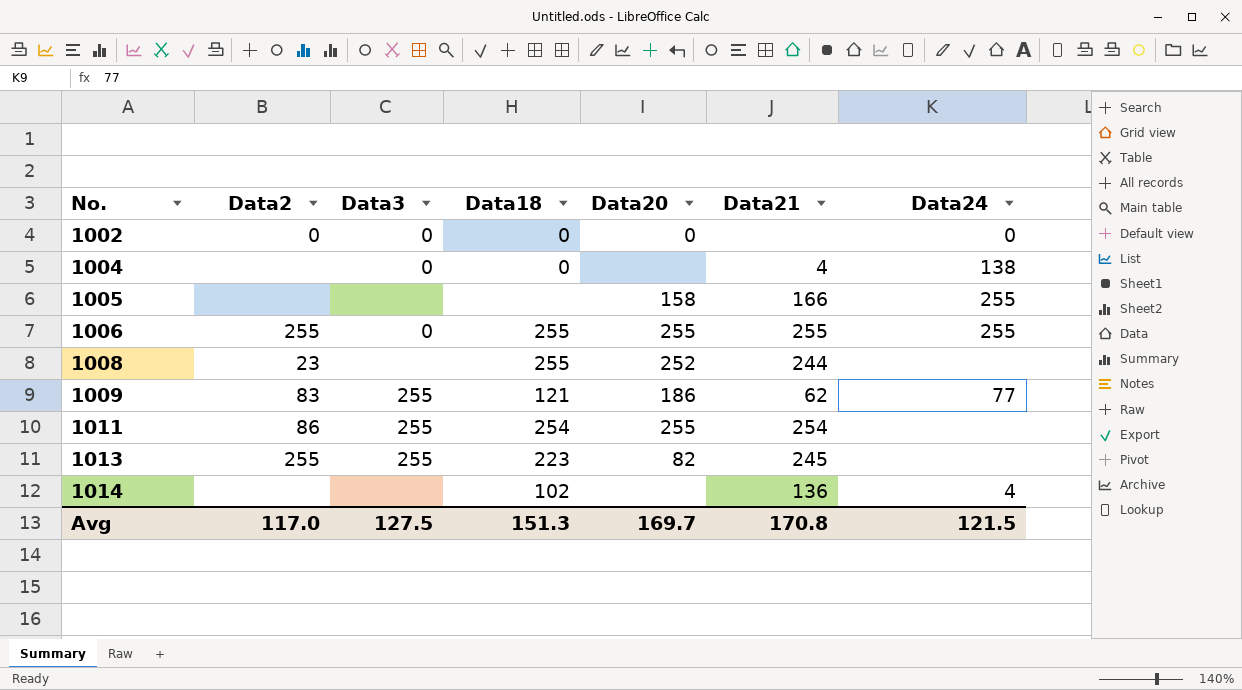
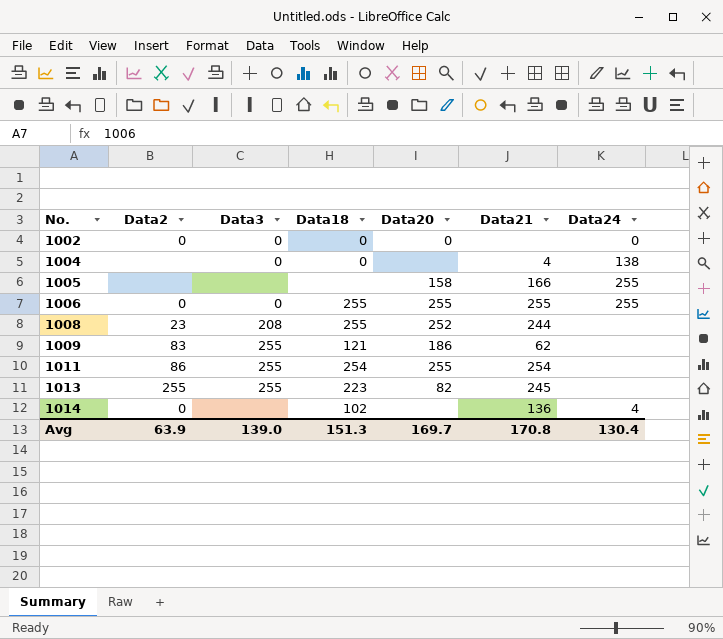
1006 | Data2: 255 -> 0
1008 | Data3: none -> 208
1009 | Data24: 77 -> none
1014 | Data2: none -> 0
Avg | Data2: 117.0 -> 63.9
Avg | Data3: 127.5 -> 139.0
Avg | Data24: 121.5 -> 130.4

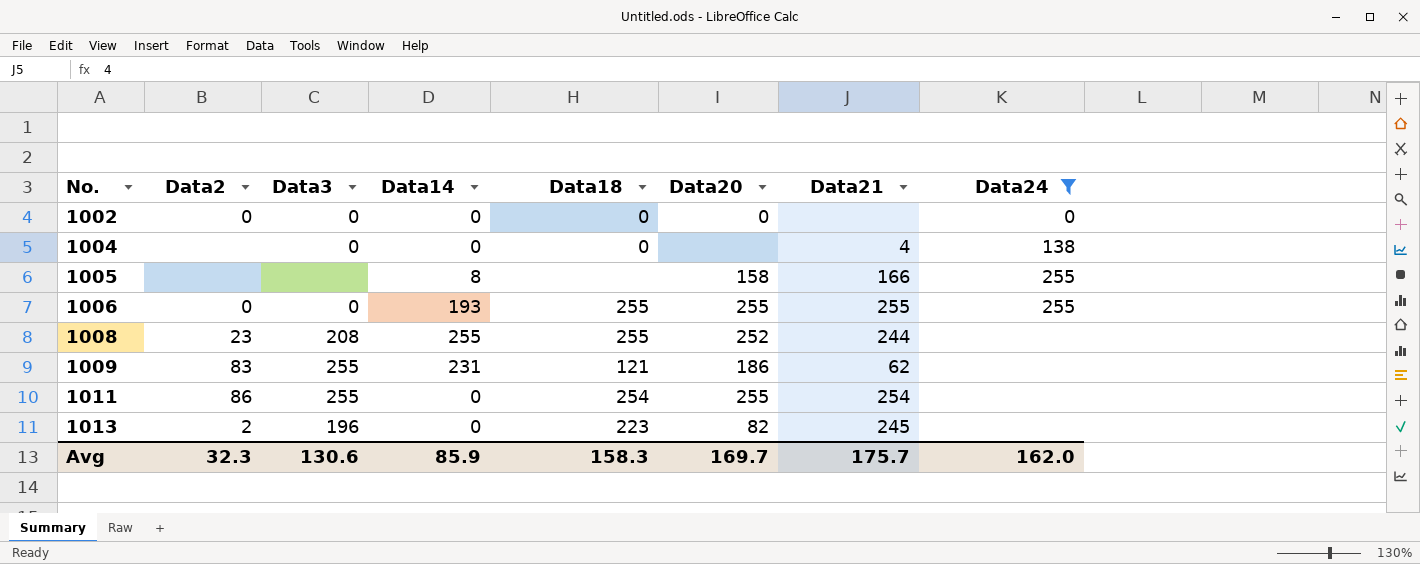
filter: none -> Data24 != 4
column Data14 | position: none -> 4
1013 | Data2: 255 -> 2
1013 | Data3: 255 -> 196
Avg | Data2: 63.9 -> 32.3
Avg | Data3: 139.0 -> 130.6
Avg | Data18: 151.3 -> 158.3
Avg | Data21: 170.8 -> 175.7
Avg | Data24: 130.4 -> 162.0

